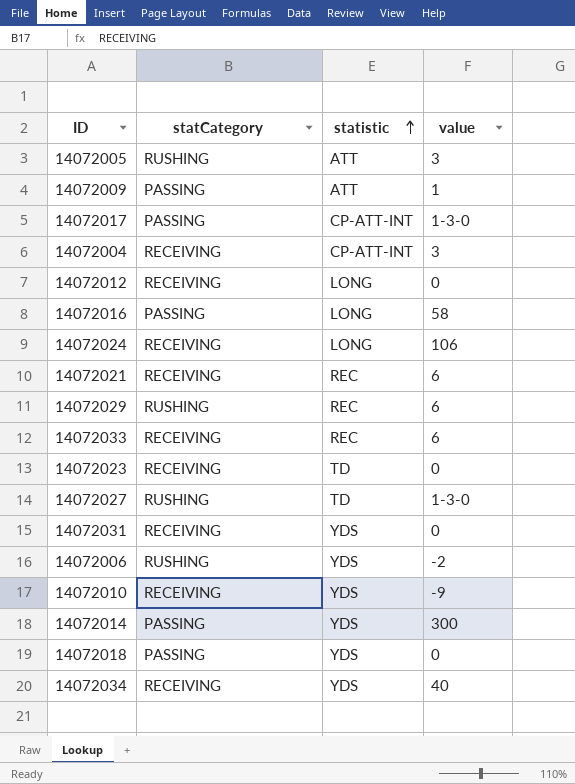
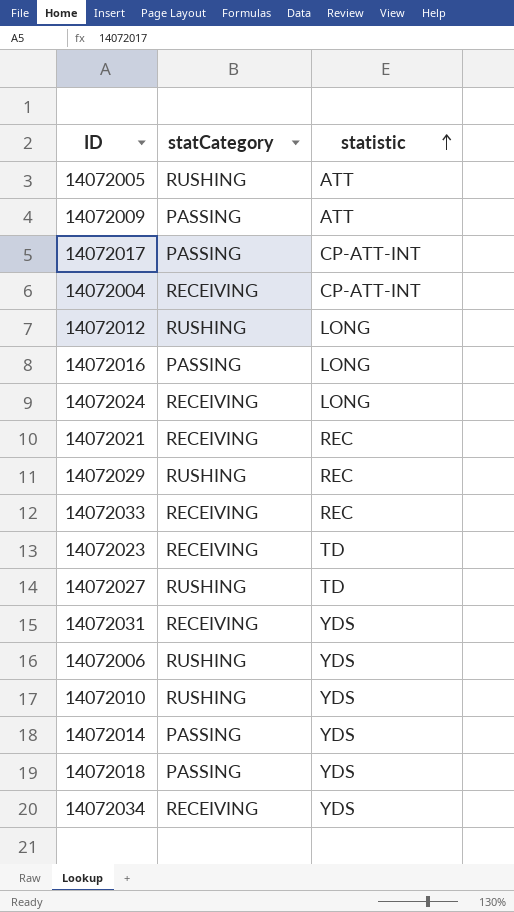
column value | position: 4 -> none
14072012 | statCategory: RECEIVING -> RUSHING
14072010 | statCategory: RECEIVING -> RUSHING

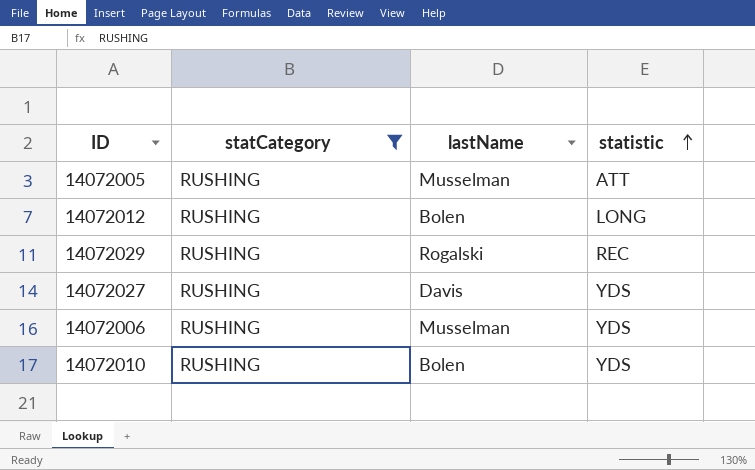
filter: none -> statCategory = RUSHING
column lastName | position: none -> 3
14072027 | statistic: TD -> YDS

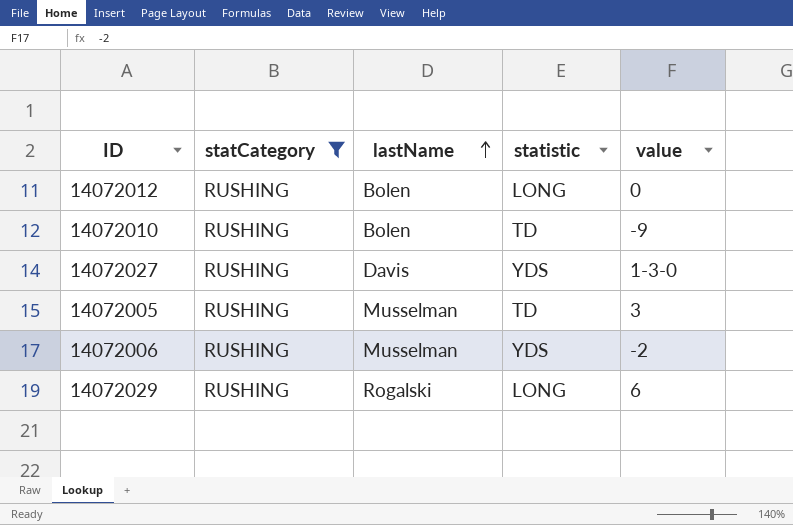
row order: statistic ascending -> lastName ascending
column value | position: none -> 5
14072010 | statistic: YDS -> TD
14072005 | statistic: ATT -> TD
14072029 | statistic: REC -> LONG

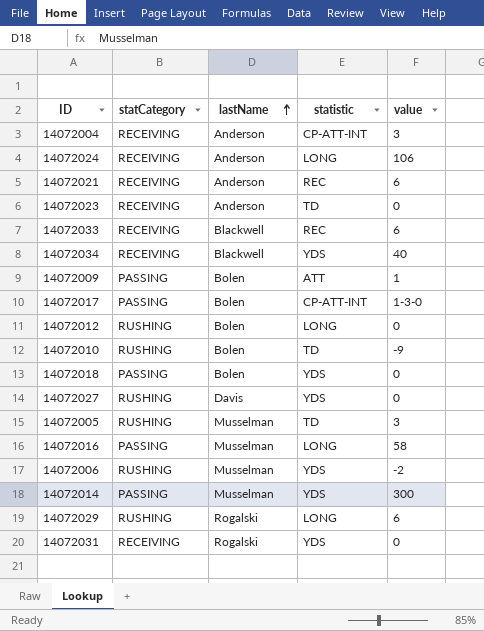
filter: statCategory = RUSHING -> none
14072027 | value: 1-3-0 -> 0

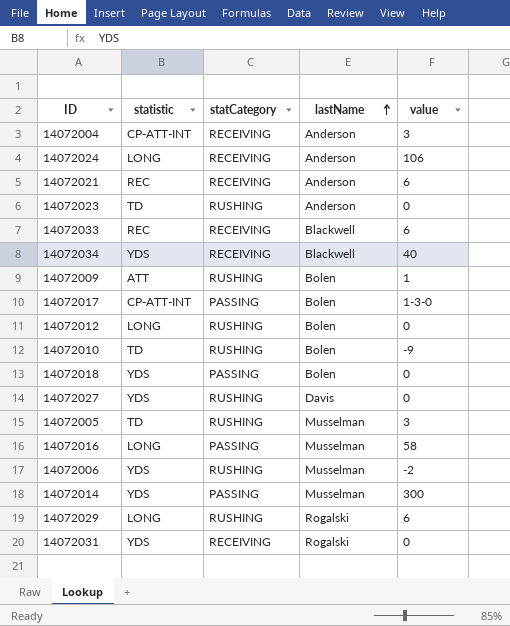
column statistic | position: 4 -> 2
14072023 | statCategory: RECEIVING -> RUSHING
14072009 | statCategory: PASSING -> RUSHING

